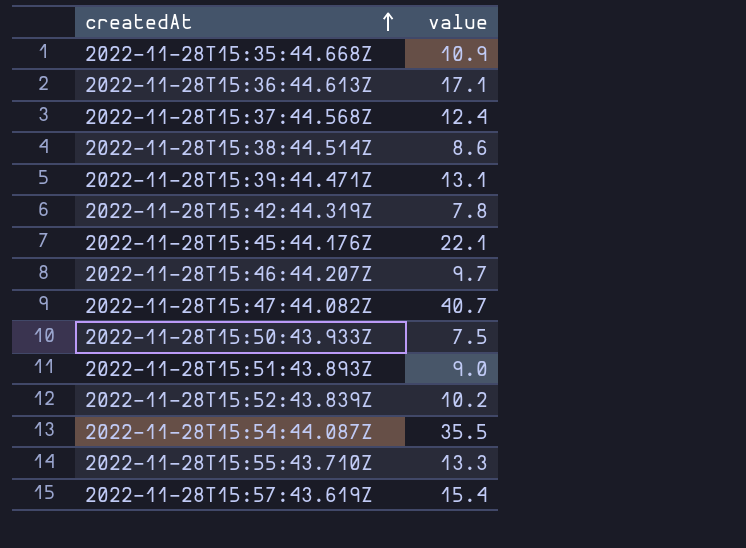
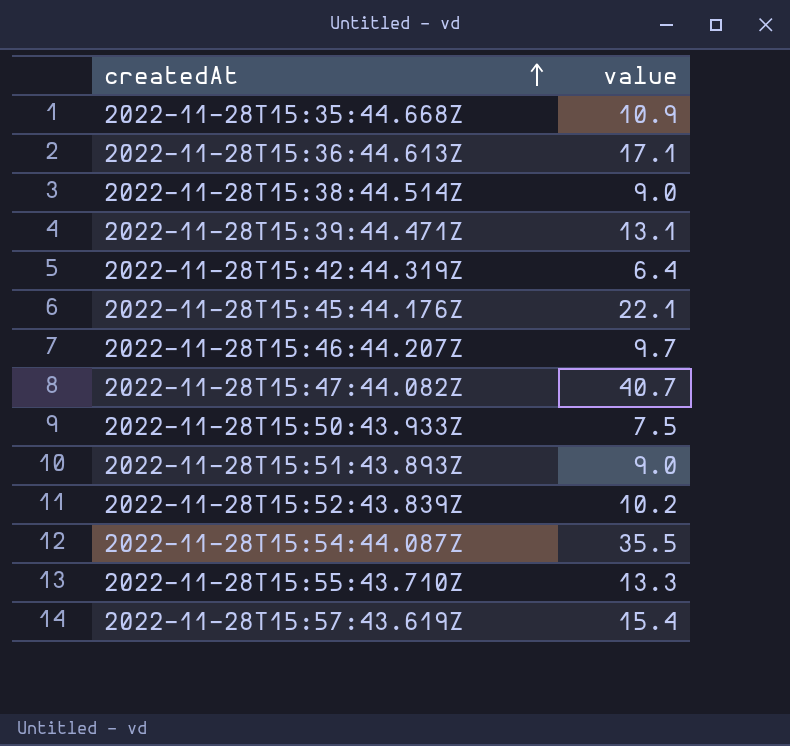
row 2022-11-28T15:37:44.568Z: 12.4 -> none
2022-11-28T15:38:44.514Z | value: 8.6 -> 9.0
2022-11-28T15:42:44.319Z | value: 7.8 -> 6.4

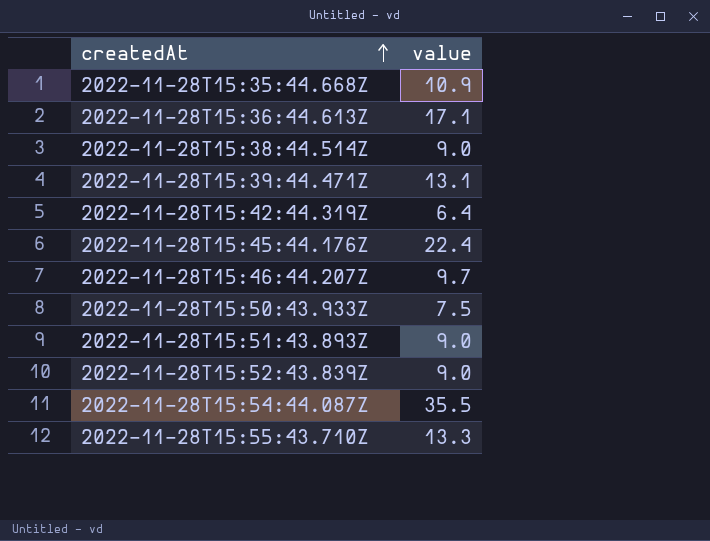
row 2022-11-28T15:47:44.082Z: 40.7 -> none
row 2022-11-28T15:57:43.619Z: 15.4 -> none
2022-11-28T15:45:44.176Z | value: 22.1 -> 22.4
2022-11-28T15:52:43.839Z | value: 10.2 -> 9.0

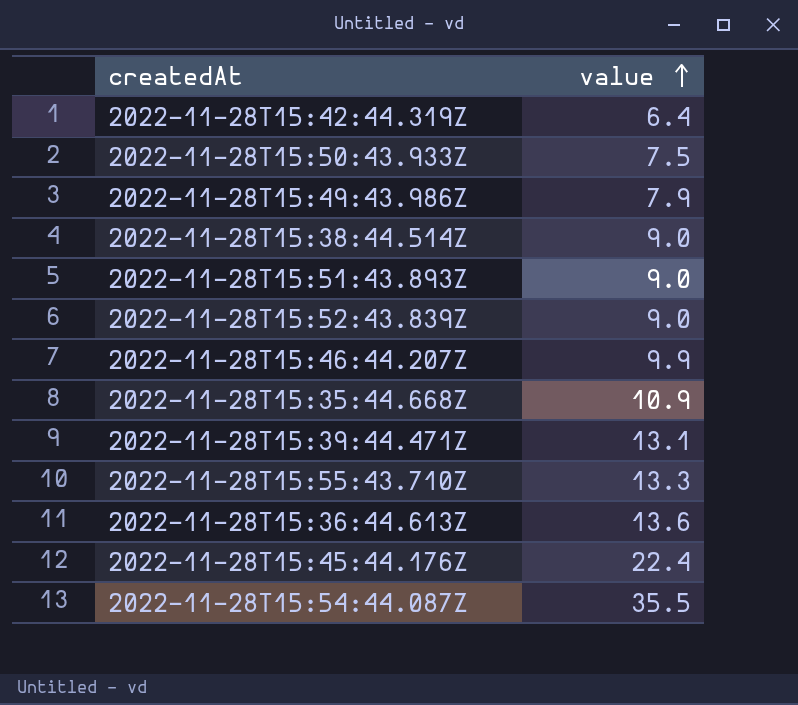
row order: createdAt ascending -> value ascending
row 2022-11-28T15:49:43.986Z: none -> 7.9
2022-11-28T15:46:44.207Z | value: 9.7 -> 9.9
2022-11-28T15:36:44.613Z | value: 17.1 -> 13.6

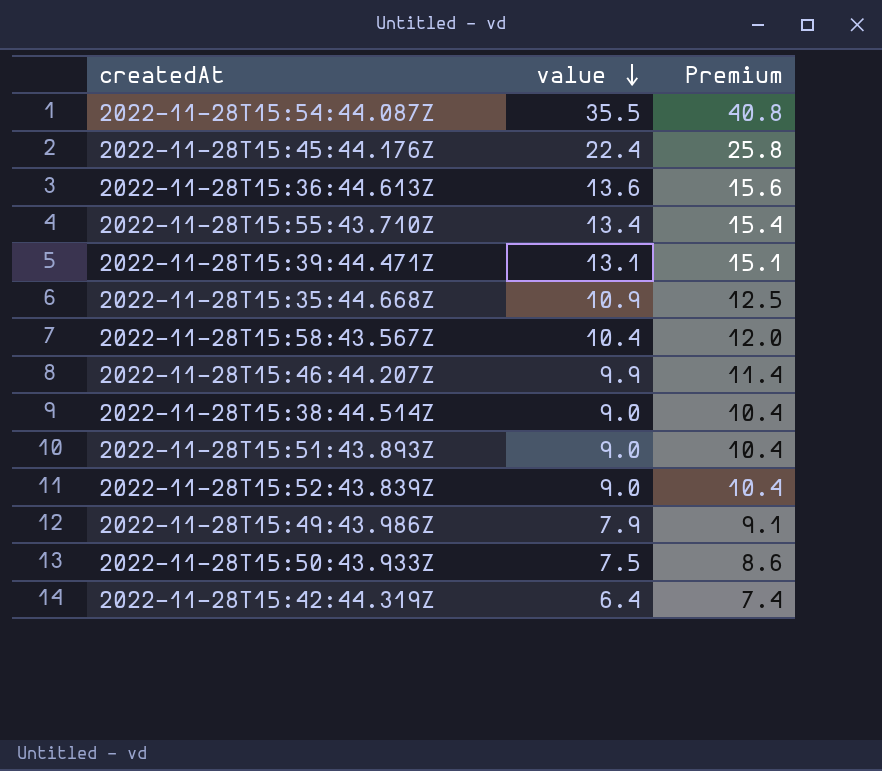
row order: value ascending -> value descending
column Premium | formula: none -> [value] * 1.15
2022-11-28T15:55:43.710Z | value: 13.3 -> 13.4
row 2022-11-28T15:58:43.567Z: none -> 10.4 | 12.0

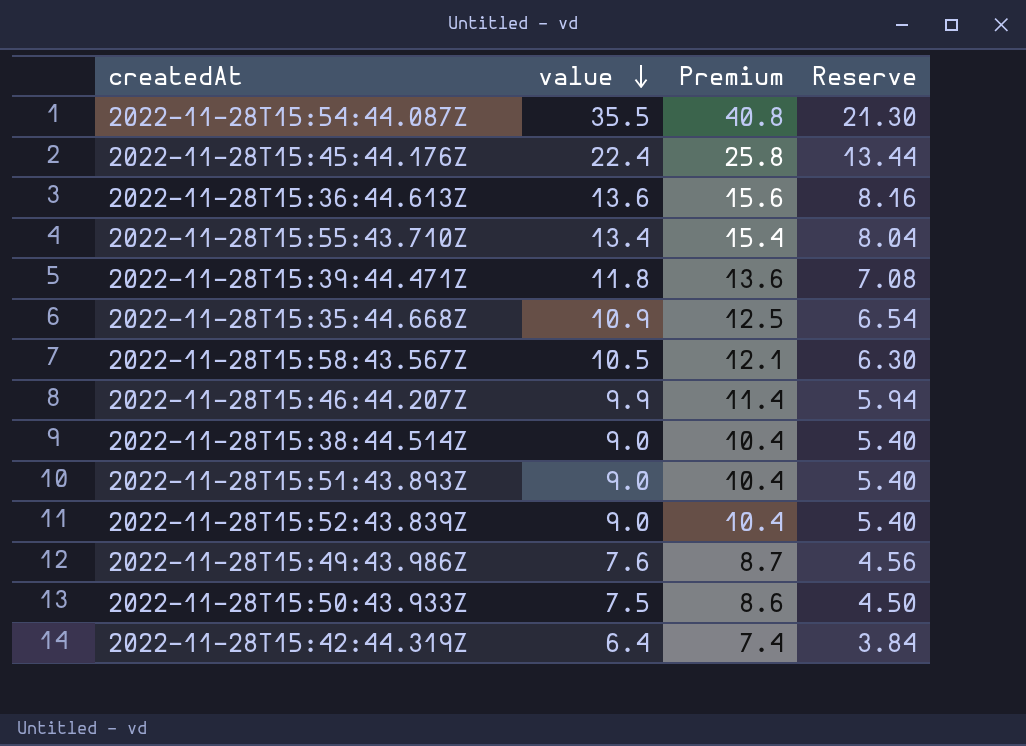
column Reserve | formula: none -> [value] * 0.6
2022-11-28T15:39:44.471Z | value: 13.1 -> 11.8
2022-11-28T15:39:44.471Z | Premium: 15.1 -> 13.6
2022-11-28T15:58:43.567Z | value: 10.4 -> 10.5
2022-11-28T15:58:43.567Z | Premium: 12.0 -> 12.1
2022-11-28T15:49:43.986Z | value: 7.9 -> 7.6
2022-11-28T15:49:43.986Z | Premium: 9.1 -> 8.7

